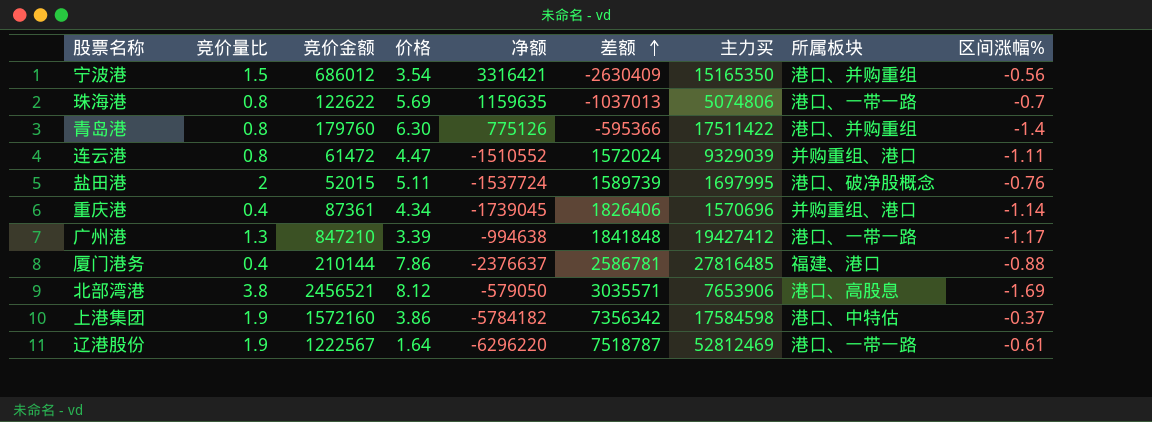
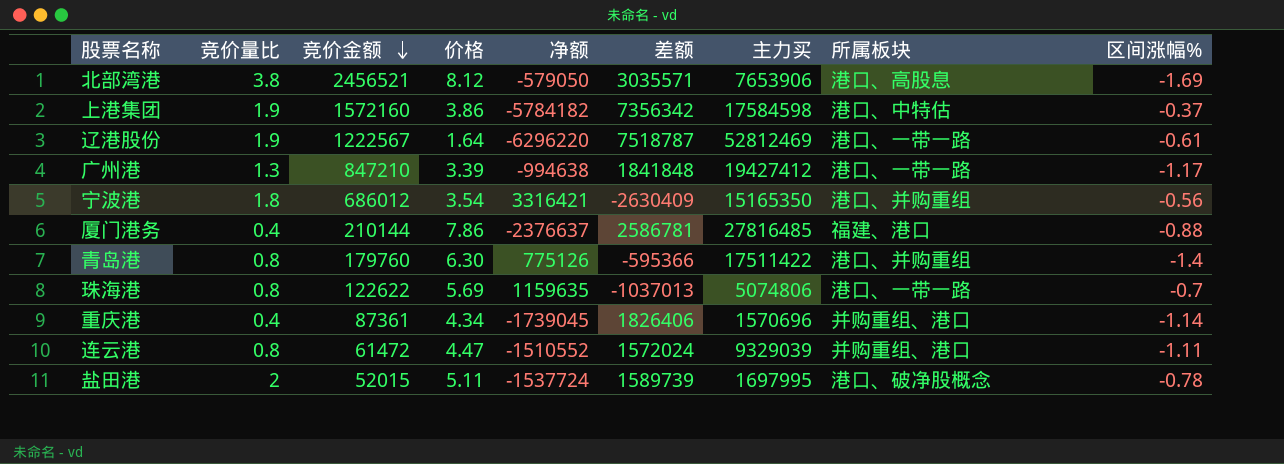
row order: 差额 ascending -> 竞价金额 descending
宁波港 | 竞价量比: 1.5 -> 1.8
盐田港 | 区间涨幅%: -0.76 -> -0.78

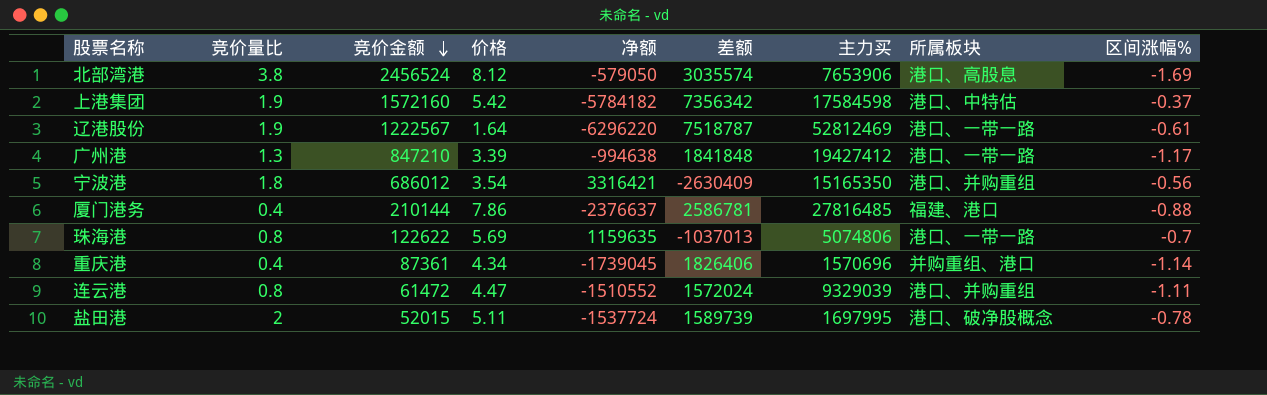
row 青岛港: 0.8 | 179760 | 6.30 | 775126 | -595366 | 17511422 | 港口、并购重组 | -1.4 -> none
北部湾港 | 竞价金额: 2456521 -> 2456524
北部湾港 | 差额: 3035571 -> 3035574
上港集团 | 价格: 3.86 -> 5.42
连云港 | 所属板块: 并购重组、港口 -> 港口、并购重组

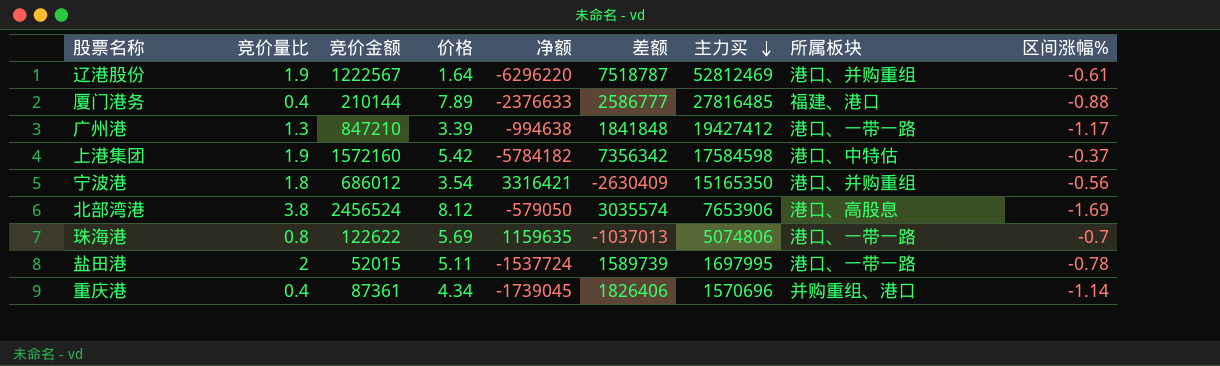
row order: 竞价金额 descending -> 主力买 descending
row 连云港: 0.8 | 61472 | 4.47 | -1510552 | 1572024 | 9329039 | 港口、并购重组 | -1.11 -> none
辽港股份 | 所属板块: 港口、一带一路 -> 港口、并购重组
厦门港务 | 价格: 7.86 -> 7.89
厦门港务 | 净额: -2376637 -> -2376633
厦门港务 | 差额: 2586781 -> 2586777
盐田港 | 所属板块: 港口、破净股概念 -> 港口、一带一路

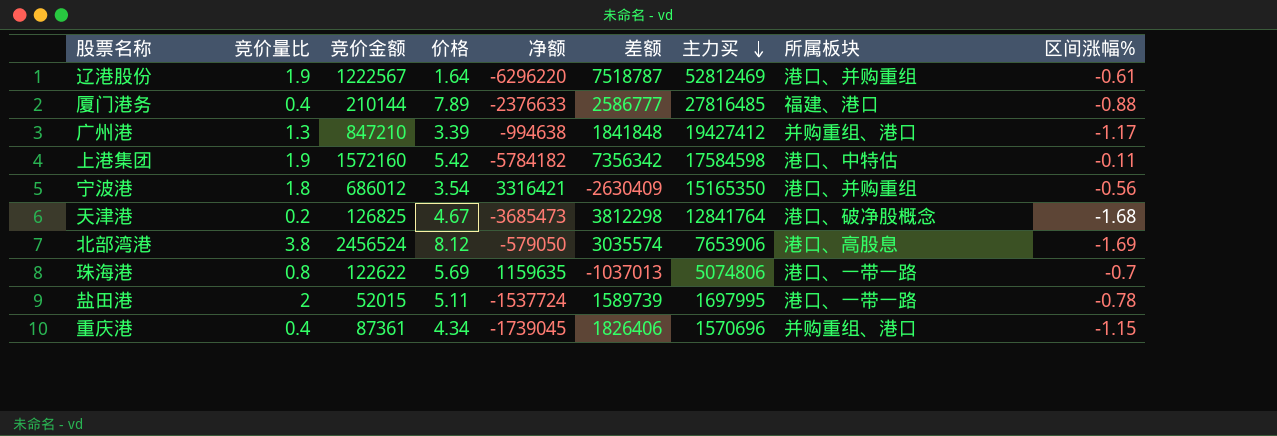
广州港 | 所属板块: 港口、一带一路 -> 并购重组、港口
上港集团 | 区间涨幅%: -0.37 -> -0.11
row 天津港: none -> 0.2 | 126825 | 4.67 | -3685473 | 3812298 | 12841764 | 港口、破净股概念 | -1.68
重庆港 | 区间涨幅%: -1.14 -> -1.15

